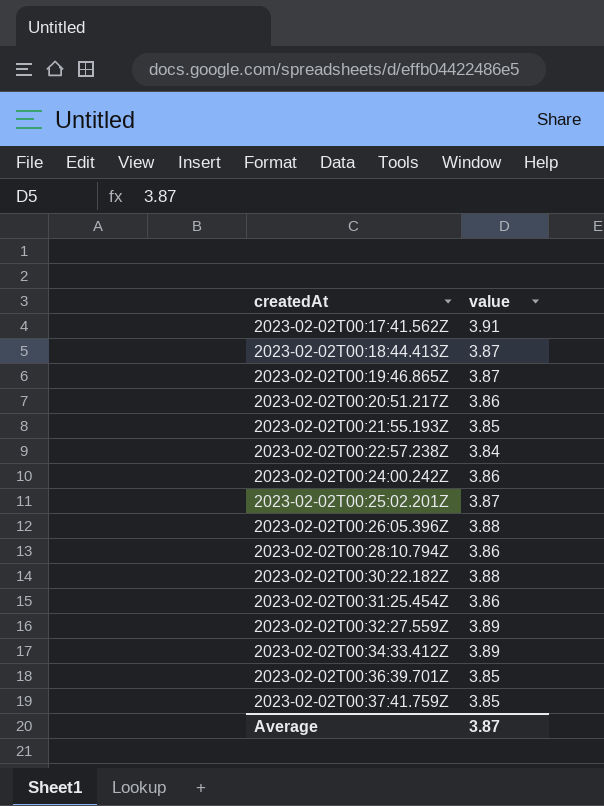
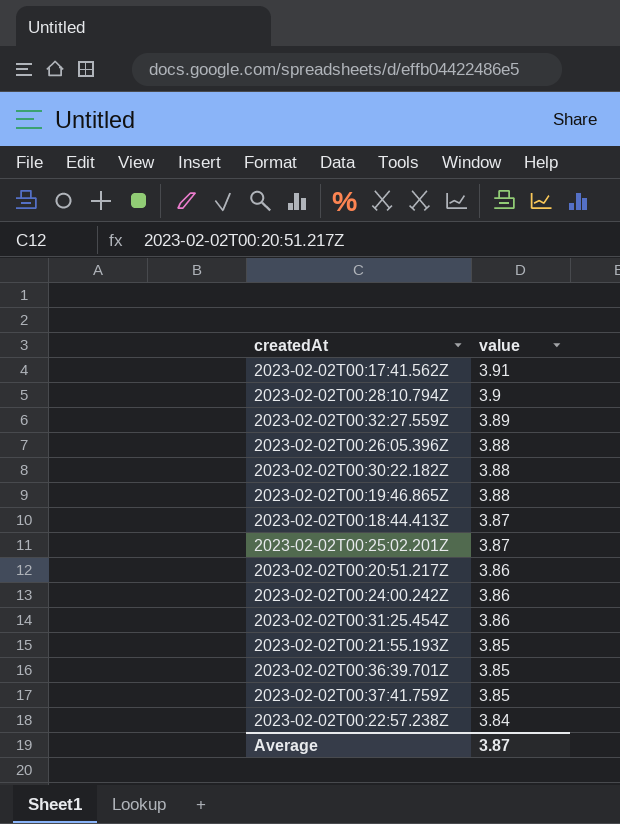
row order: createdAt ascending -> value descending
row 2023-02-02T00:34:33.412Z: 3.89 -> none
2023-02-02T00:28:10.794Z | value: 3.86 -> 3.9
2023-02-02T00:19:46.865Z | value: 3.87 -> 3.88

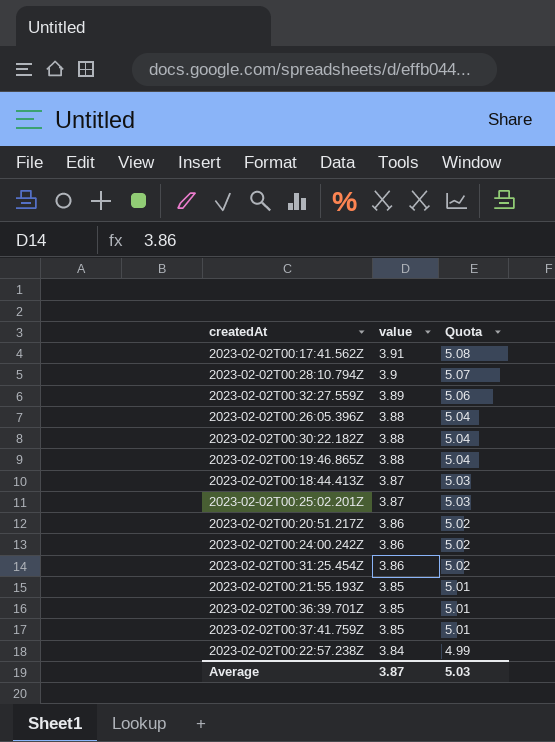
column Quota | formula: none -> [value] * 1.3

